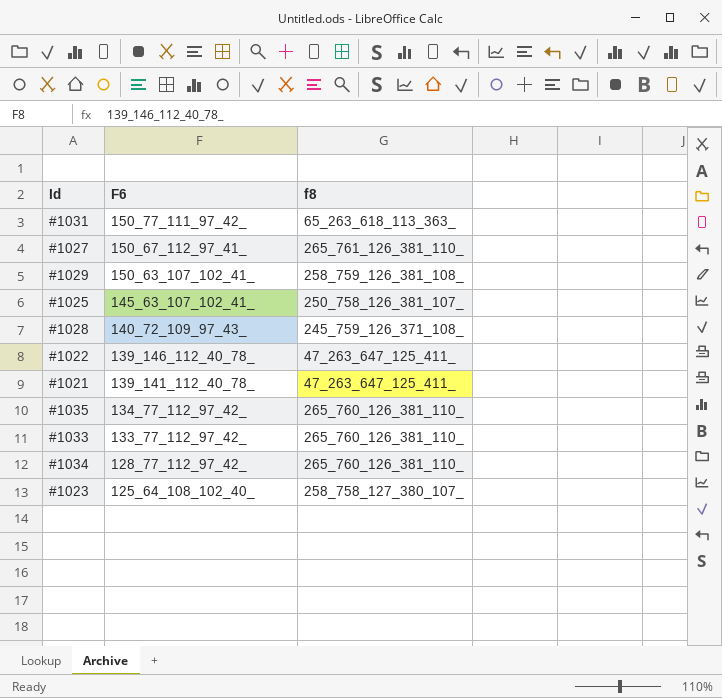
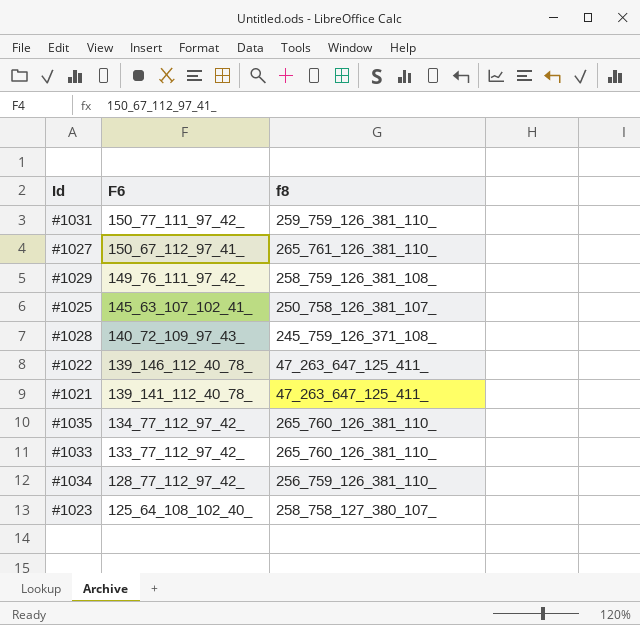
#1031 | f8: 65_263_618_113_363_ -> 259_759_126_381_110_
#1029 | F6: 150_63_107_102_41_ -> 149_76_111_97_42_
#1034 | f8: 265_760_126_381_110_ -> 256_759_126_381_110_

